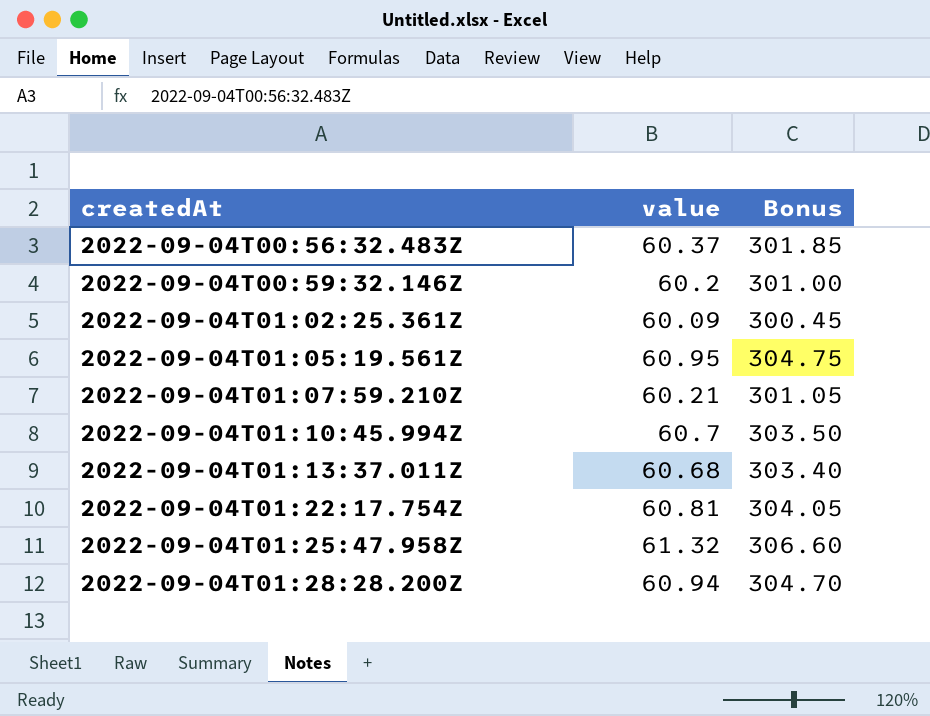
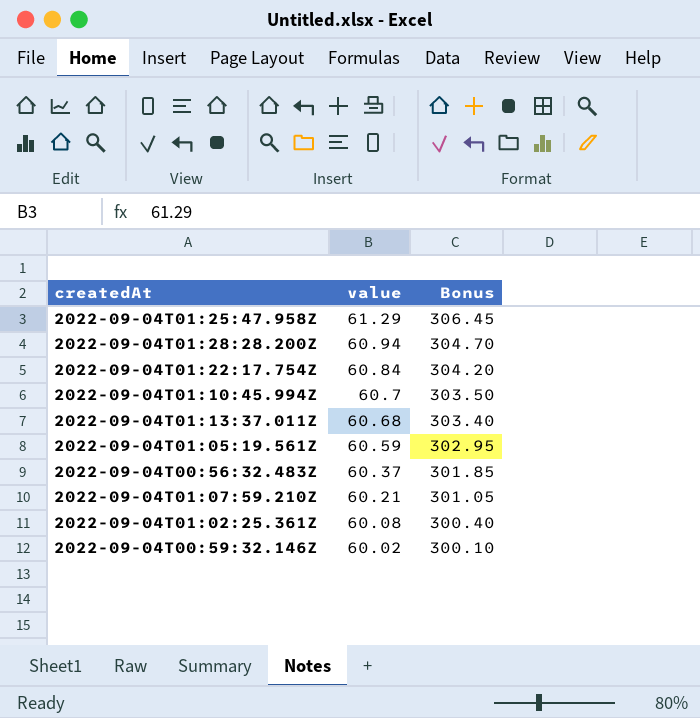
row order: createdAt ascending -> value descending
2022-09-04T01:25:47.958Z | value: 61.32 -> 61.29
2022-09-04T01:25:47.958Z | Bonus: 306.60 -> 306.45
2022-09-04T01:22:17.754Z | value: 60.81 -> 60.84
2022-09-04T01:22:17.754Z | Bonus: 304.05 -> 304.20
2022-09-04T01:05:19.561Z | value: 60.95 -> 60.59
2022-09-04T01:05:19.561Z | Bonus: 304.75 -> 302.95
2022-09-04T01:02:25.361Z | value: 60.09 -> 60.08
2022-09-04T01:02:25.361Z | Bonus: 300.45 -> 300.40
2022-09-04T00:59:32.146Z | value: 60.2 -> 60.02
2022-09-04T00:59:32.146Z | Bonus: 301.00 -> 300.10

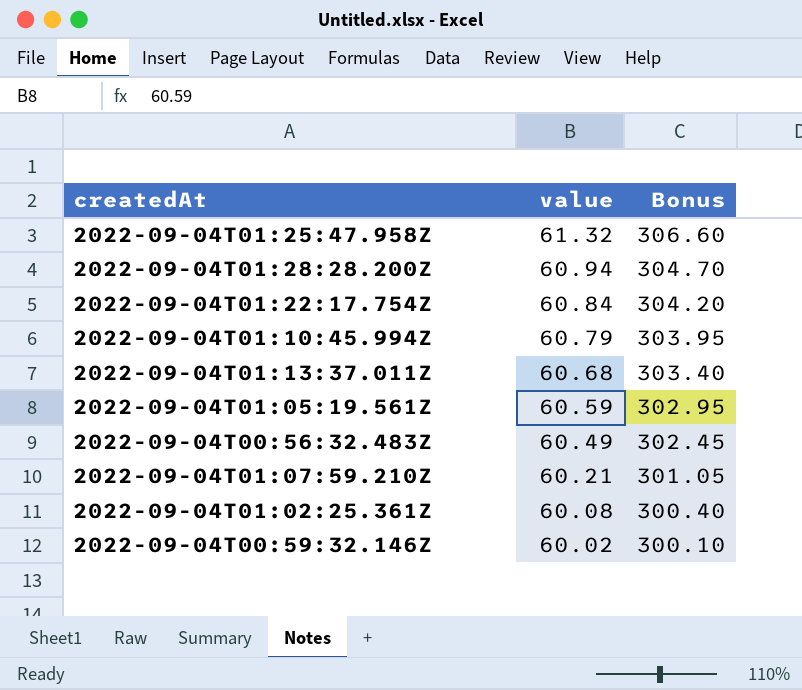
2022-09-04T01:25:47.958Z | value: 61.29 -> 61.32
2022-09-04T01:25:47.958Z | Bonus: 306.45 -> 306.60
2022-09-04T01:10:45.994Z | value: 60.7 -> 60.79
2022-09-04T01:10:45.994Z | Bonus: 303.50 -> 303.95
2022-09-04T00:56:32.483Z | value: 60.37 -> 60.49
2022-09-04T00:56:32.483Z | Bonus: 301.85 -> 302.45

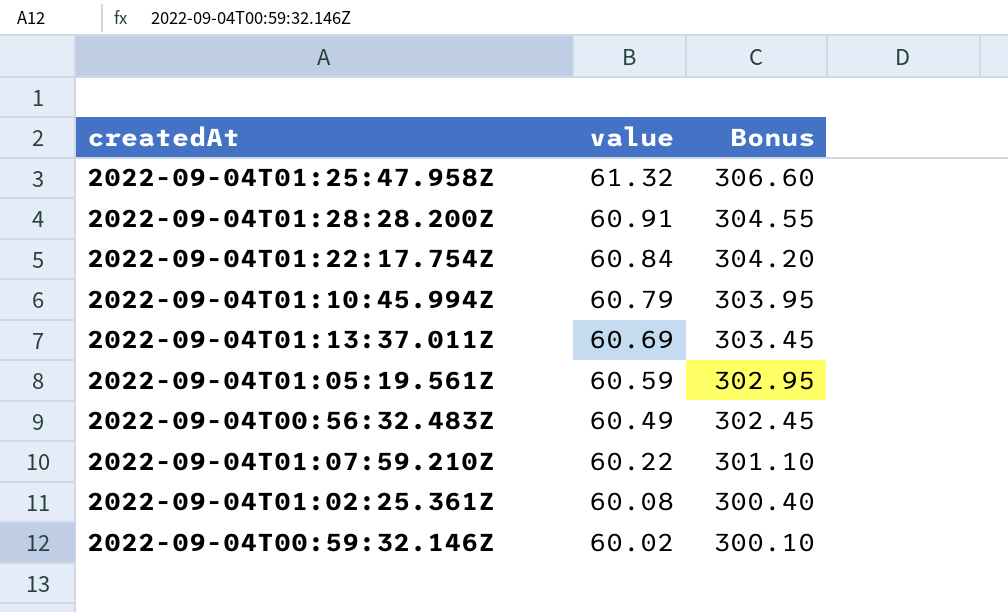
2022-09-04T01:28:28.200Z | value: 60.94 -> 60.91
2022-09-04T01:28:28.200Z | Bonus: 304.70 -> 304.55
2022-09-04T01:13:37.011Z | value: 60.68 -> 60.69
2022-09-04T01:13:37.011Z | Bonus: 303.40 -> 303.45
2022-09-04T01:07:59.210Z | value: 60.21 -> 60.22
2022-09-04T01:07:59.210Z | Bonus: 301.05 -> 301.10

